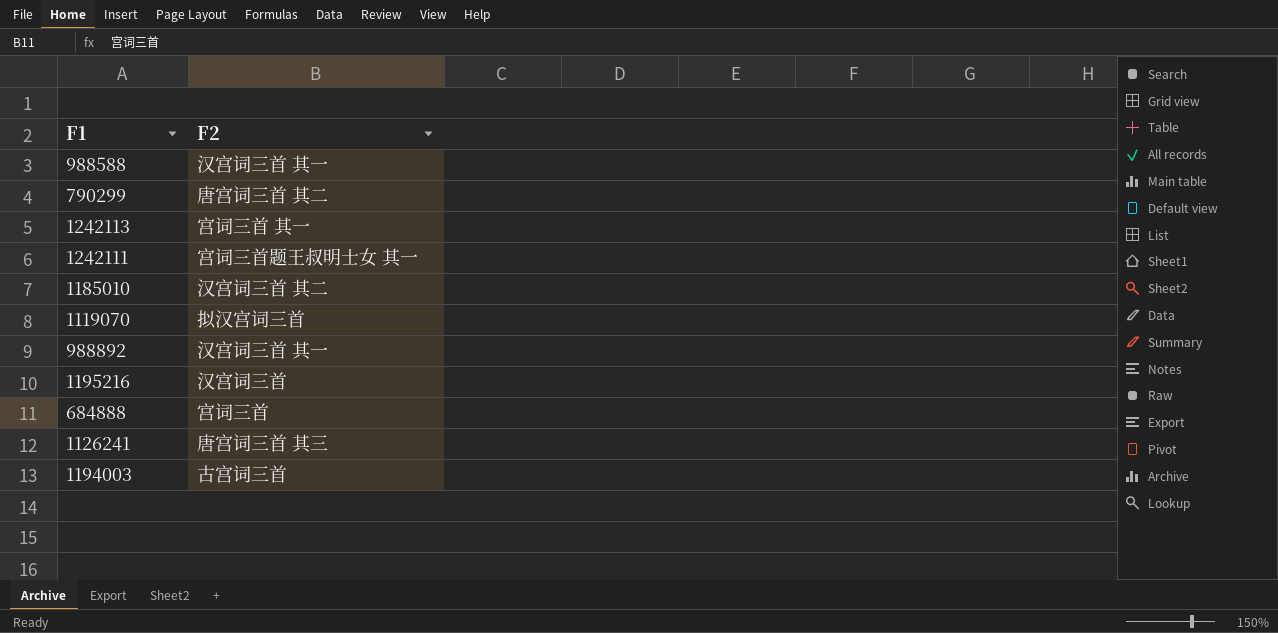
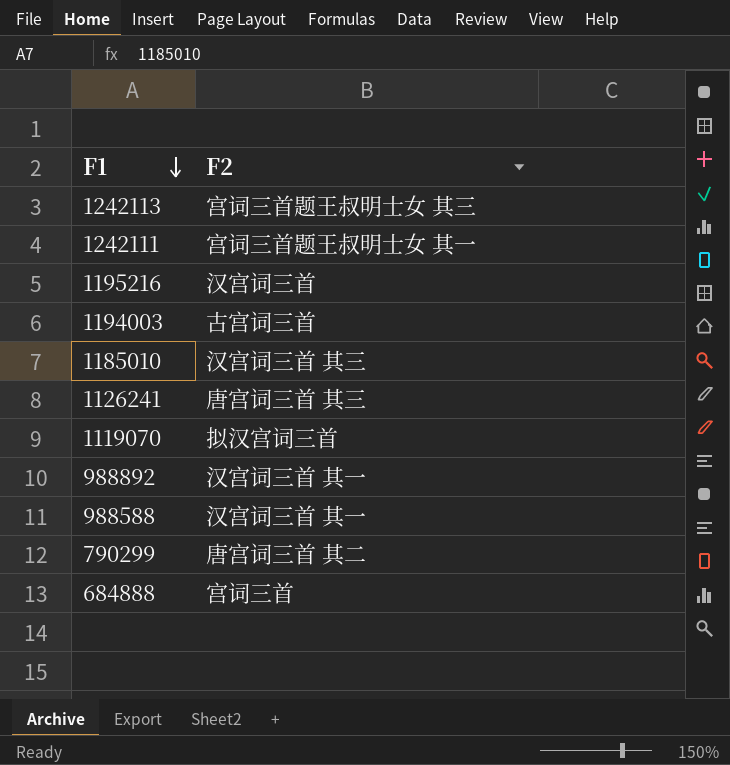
row order: none -> F1 descending
1242113 | F2: 宫词三首 其一 -> 宫词三首题王叔明士女 其三
1185010 | F2: 汉宫词三首 其二 -> 汉宫词三首 其三

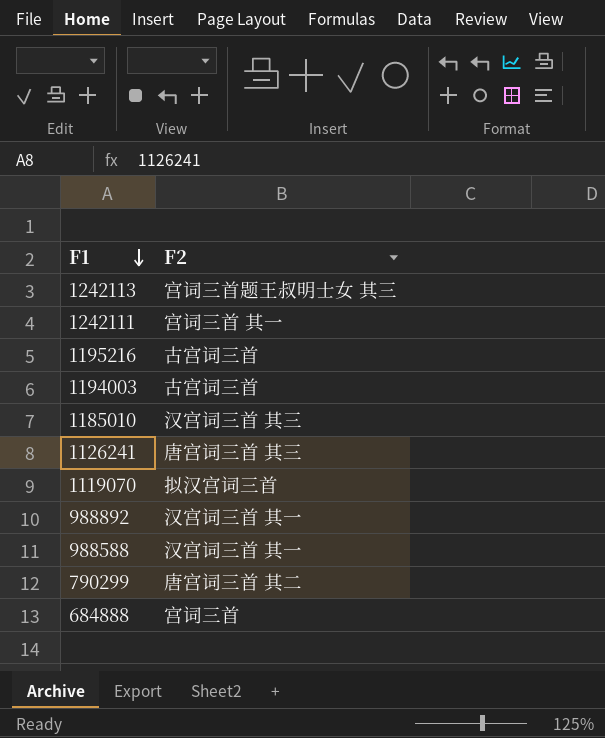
1242111 | F2: 宫词三首题王叔明士女 其一 -> 宫词三首 其一
1195216 | F2: 汉宫词三首 -> 古宫词三首

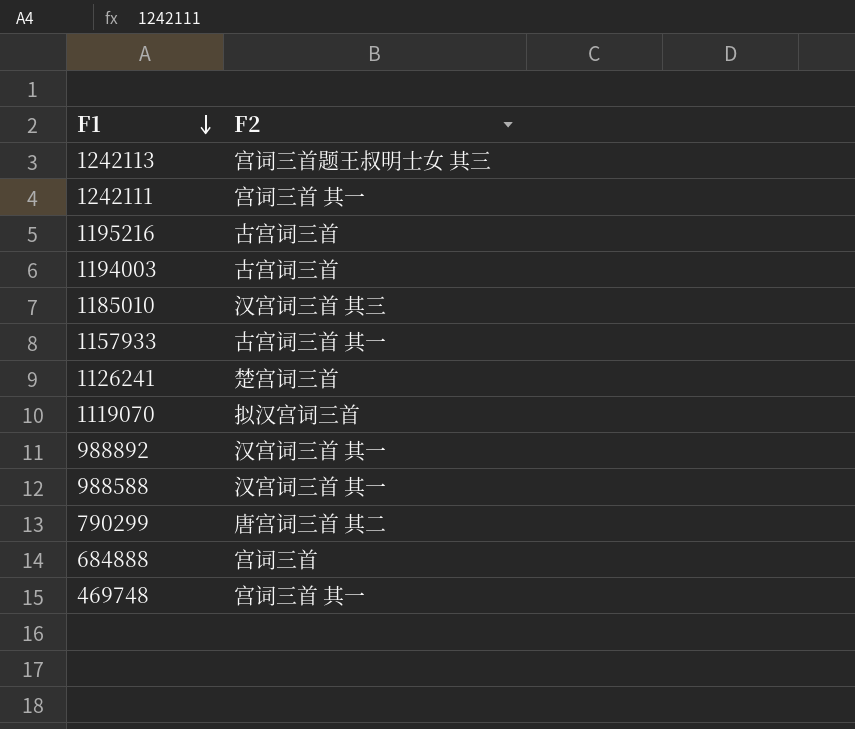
row 1157933: none -> 古宫词三首 其一
1126241 | F2: 唐宫词三首 其三 -> 楚宫词三首
row 469748: none -> 宫词三首 其一

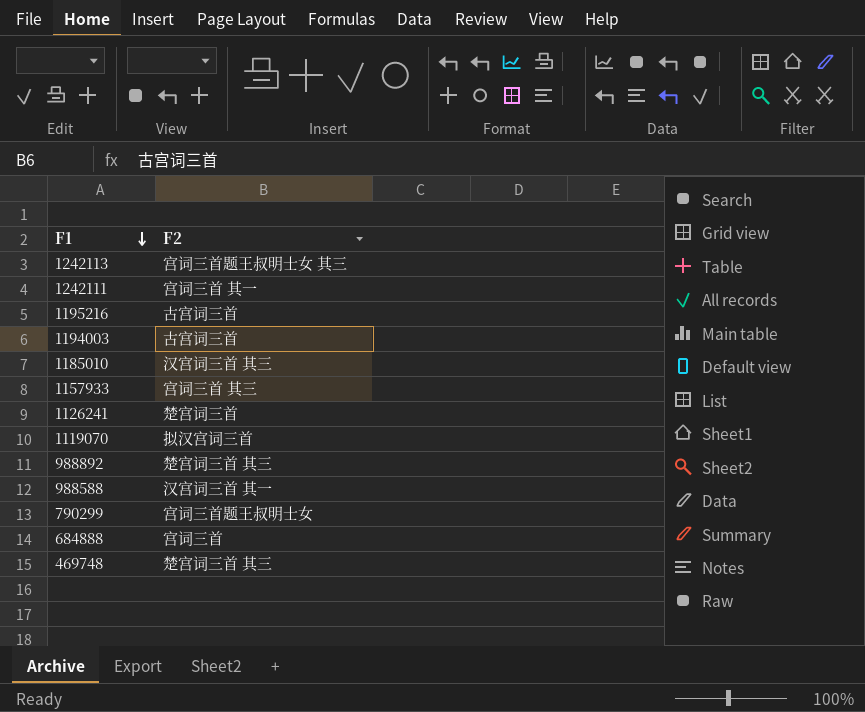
1157933 | F2: 古宫词三首 其一 -> 宫词三首 其三
988892 | F2: 汉宫词三首 其一 -> 楚宫词三首 其三
790299 | F2: 唐宫词三首 其二 -> 宫词三首题王叔明士女
469748 | F2: 宫词三首 其一 -> 楚宫词三首 其三

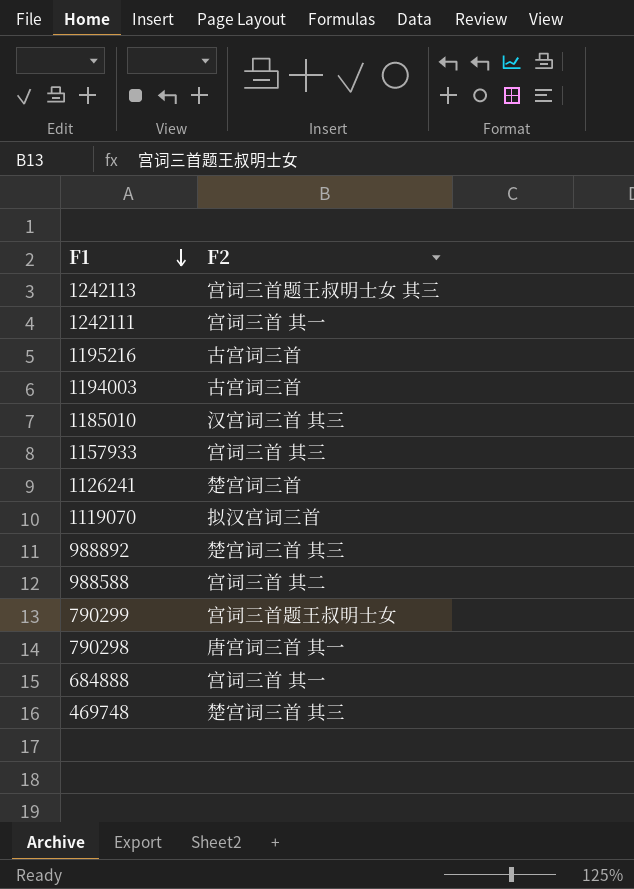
988588 | F2: 汉宫词三首 其一 -> 宫词三首 其二
row 790298: none -> 唐宫词三首 其一
684888 | F2: 宫词三首 -> 宫词三首 其一

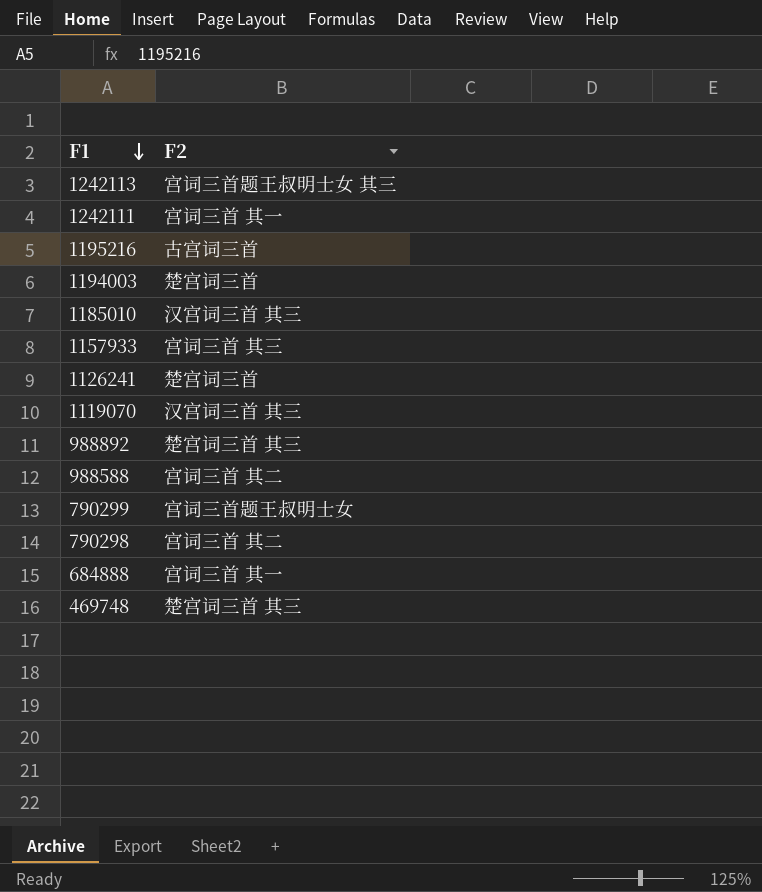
1194003 | F2: 古宫词三首 -> 楚宫词三首
1119070 | F2: 拟汉宫词三首 -> 汉宫词三首 其三
790298 | F2: 唐宫词三首 其一 -> 宫词三首 其二

